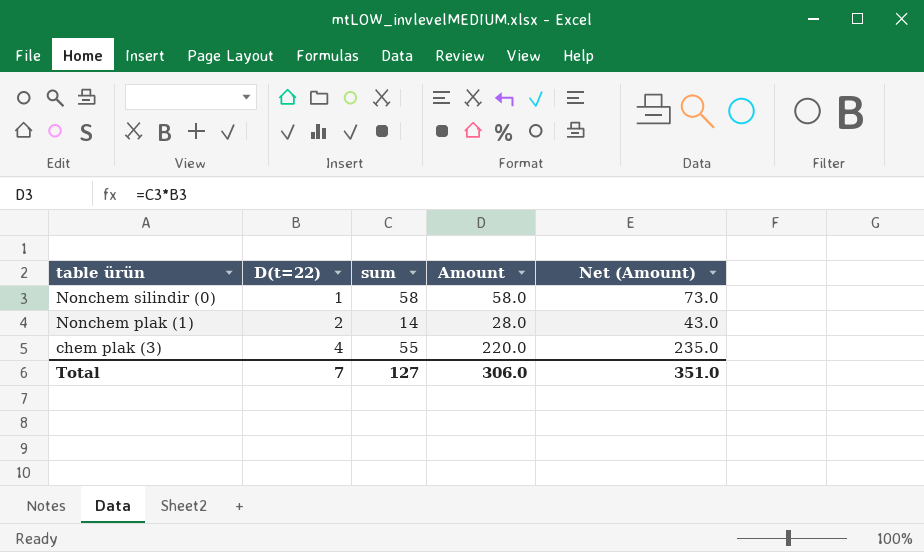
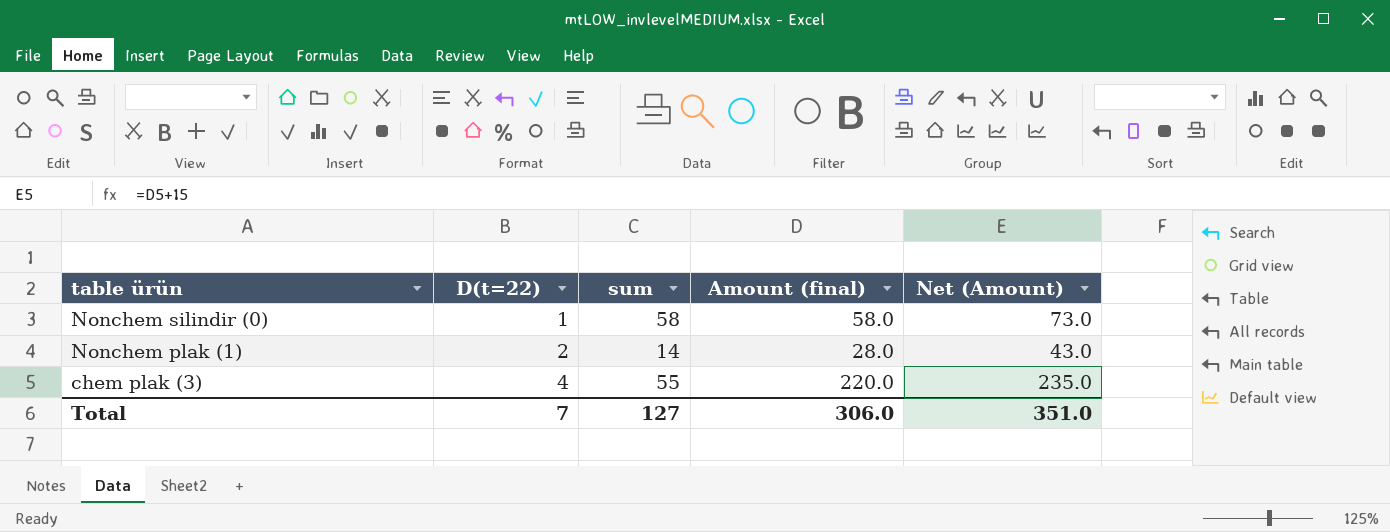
column name: Amount -> Amount (final)

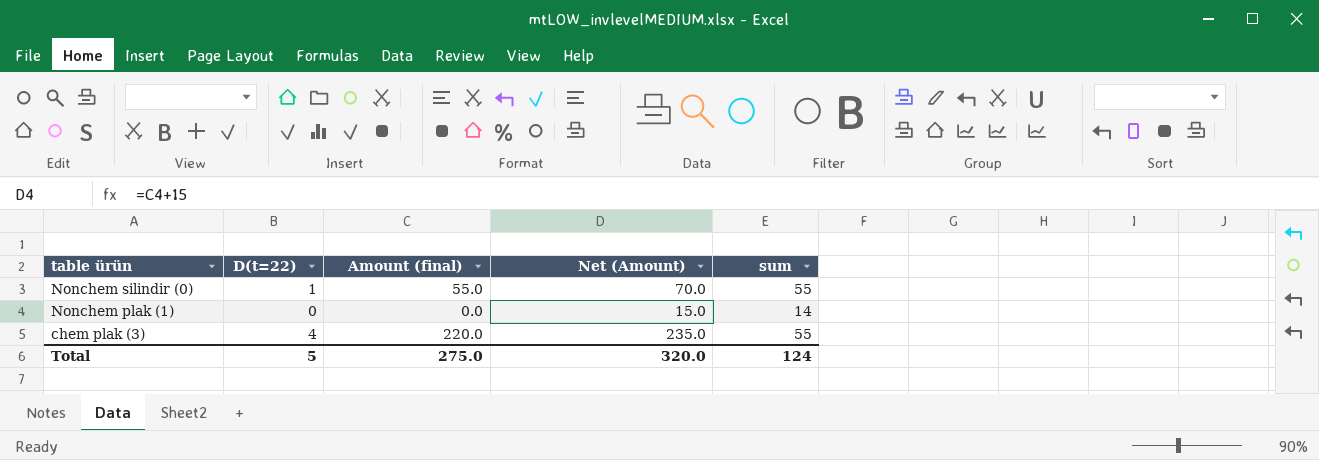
column sum | position: 3 -> 5
Nonchem silindir (0) | Amount (final): 58.0 -> 55.0
Nonchem silindir (0) | Net (Amount): 73.0 -> 70.0
Nonchem silindir (0) | sum: 58 -> 55
Nonchem plak (1) | D(t=22): 2 -> 0
Nonchem plak (1) | Amount (final): 28.0 -> 0.0
Nonchem plak (1) | Net (Amount): 43.0 -> 15.0
Total | D(t=22): 7 -> 5
Total | Amount (final): 306.0 -> 275.0
Total | Net (Amount): 351.0 -> 320.0
Total | sum: 127 -> 124

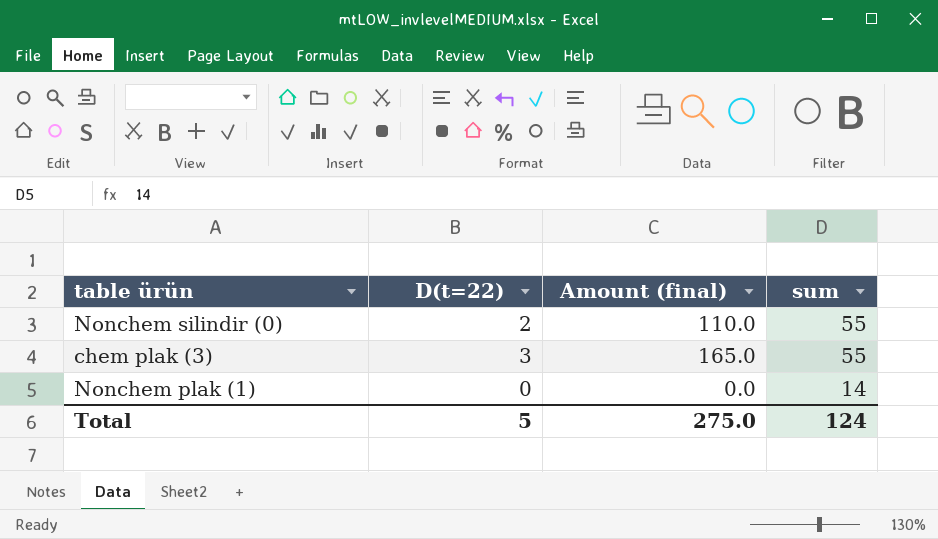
row order: table ürün descending -> sum descending
column Net (Amount) | formula: [Amount (final)] + 15 -> none
Nonchem silindir (0) | D(t=22): 1 -> 2
Nonchem silindir (0) | Amount (final): 55.0 -> 110.0
chem plak (3) | D(t=22): 4 -> 3
chem plak (3) | Amount (final): 220.0 -> 165.0

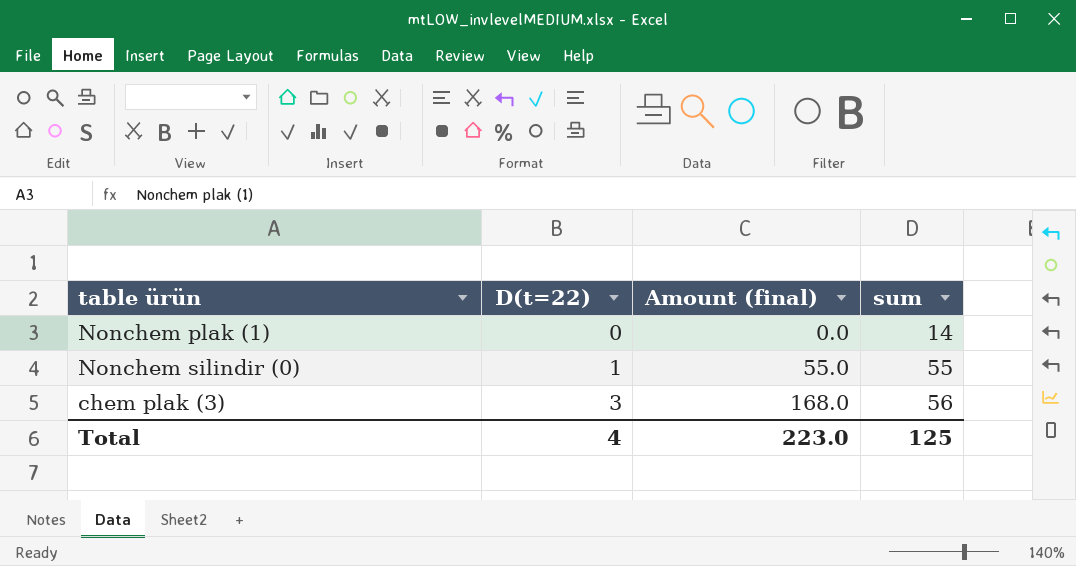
row order: sum descending -> D(t=22) ascending
Nonchem silindir (0) | D(t=22): 2 -> 1
Nonchem silindir (0) | Amount (final): 110.0 -> 55.0
chem plak (3) | Amount (final): 165.0 -> 168.0
chem plak (3) | sum: 55 -> 56
Total | D(t=22): 5 -> 4
Total | Amount (final): 275.0 -> 223.0
Total | sum: 124 -> 125

